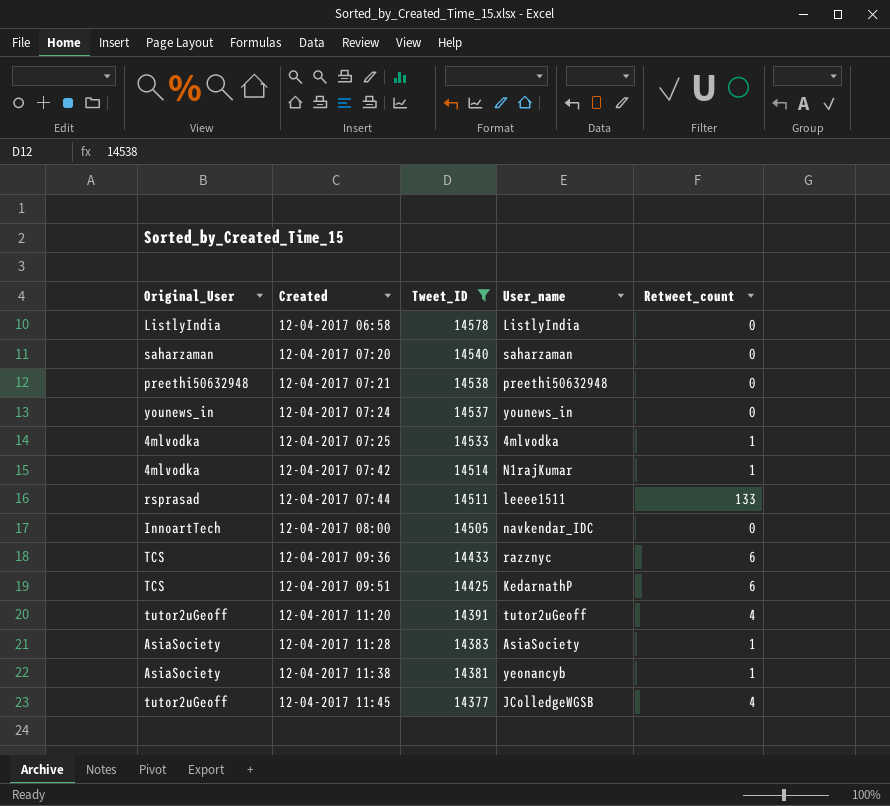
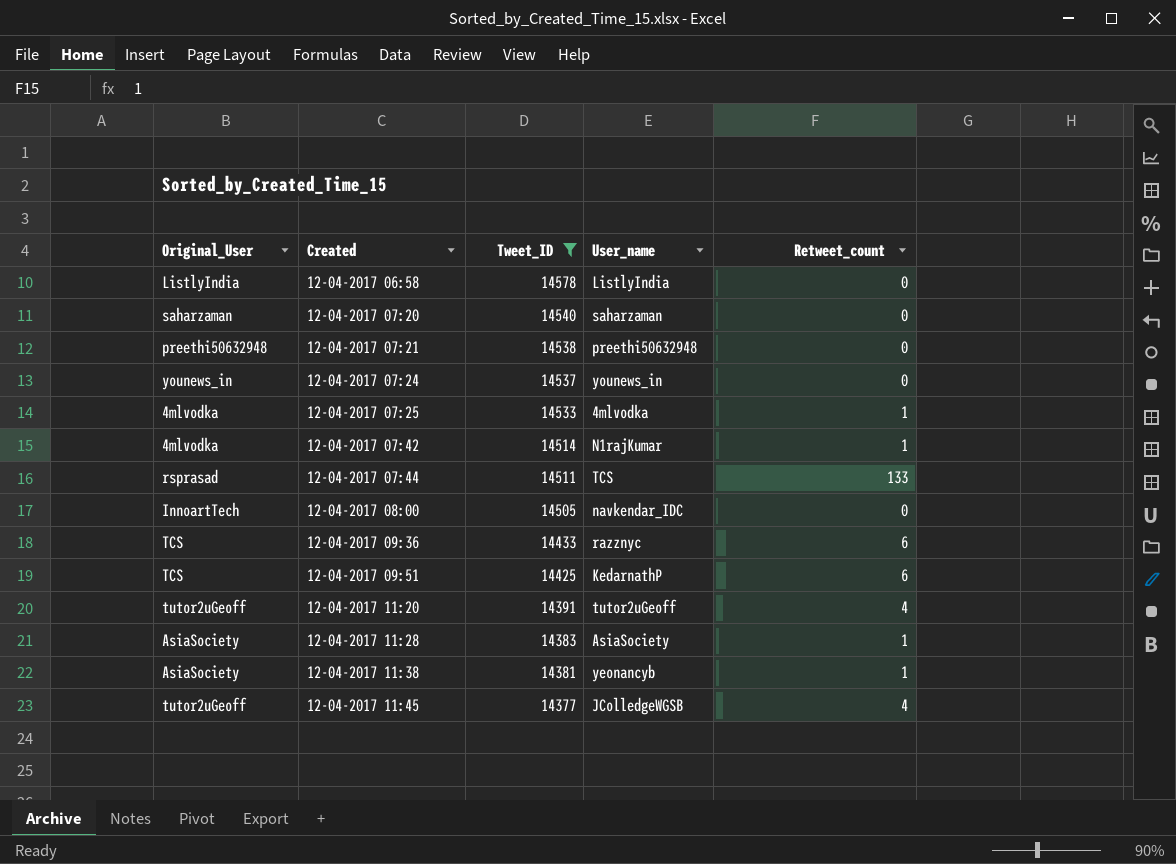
12-04-2017 07:44 | User_name: leeee1511 -> TCS

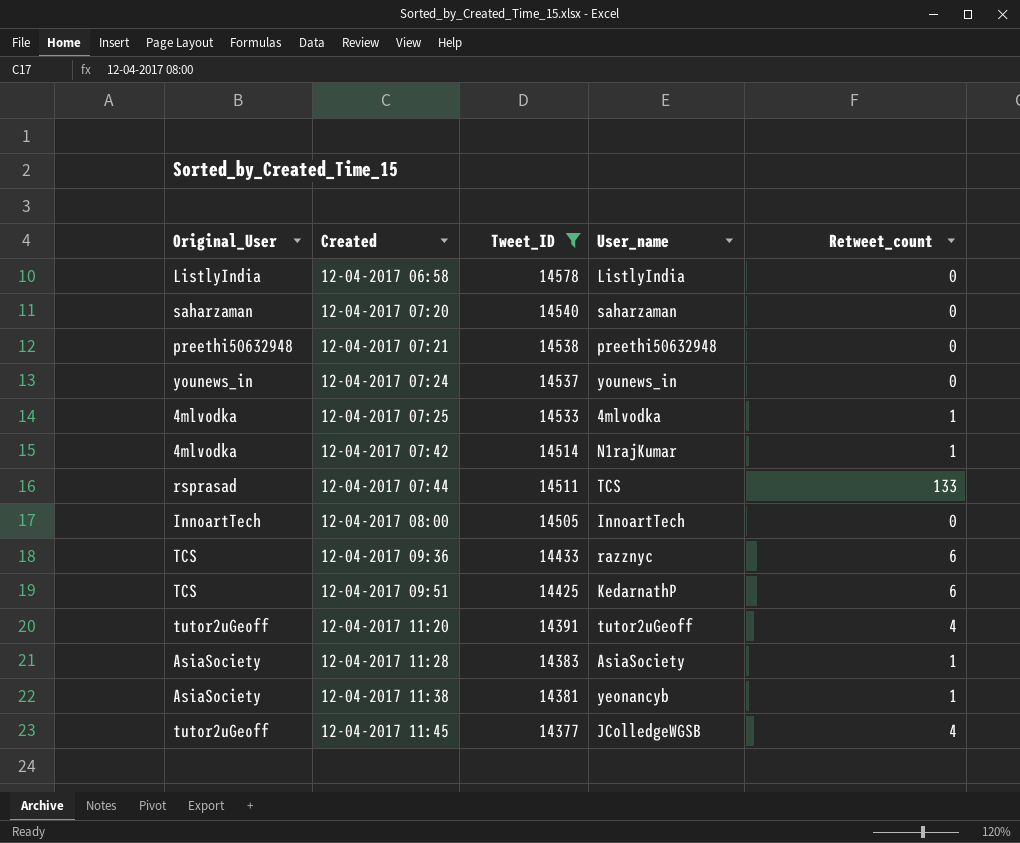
12-04-2017 08:00 | User_name: navkendar_IDC -> InnoartTech

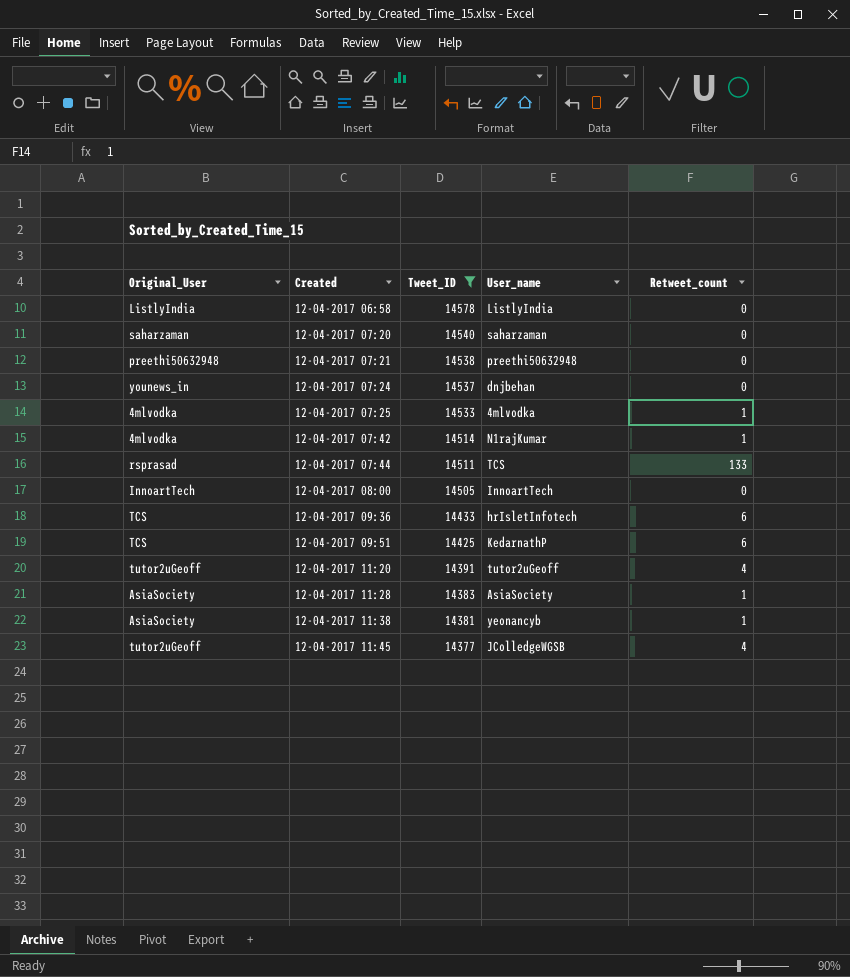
12-04-2017 07:24 | User_name: younews_in -> dnjbehan
12-04-2017 09:36 | User_name: razznyc -> hrIsletInfotech

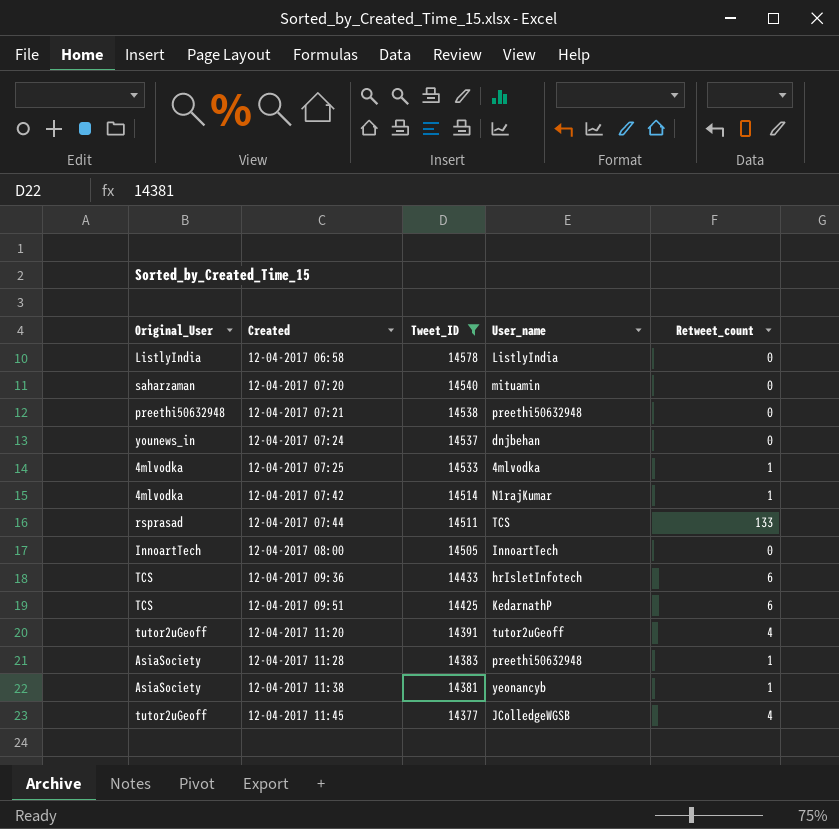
12-04-2017 07:20 | User_name: saharzaman -> mituamin
12-04-2017 11:28 | User_name: AsiaSociety -> preethi50632948

